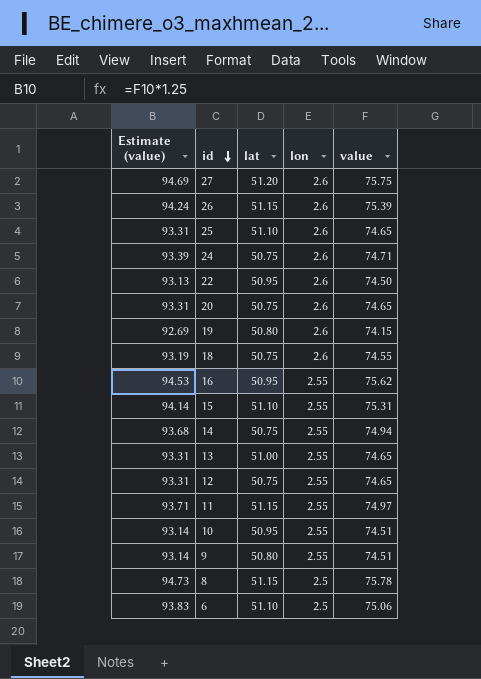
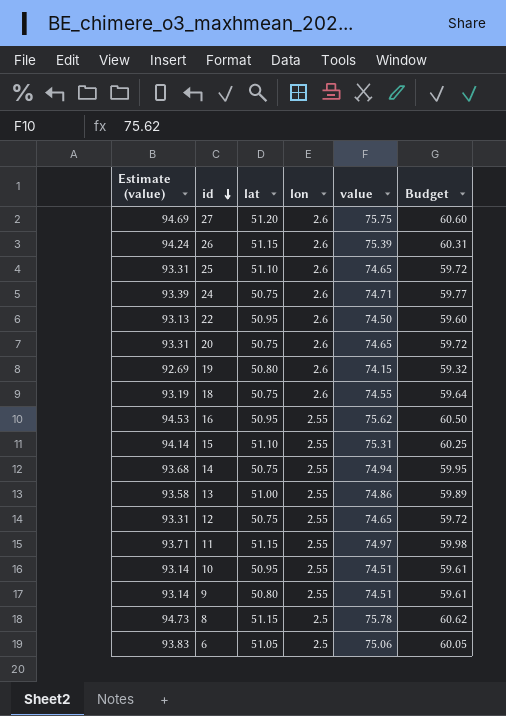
column Budget | formula: none -> [value] * 0.8
13 | Estimate (value): 93.31 -> 93.58
13 | value: 74.65 -> 74.86
6 | lat: 51.10 -> 51.05

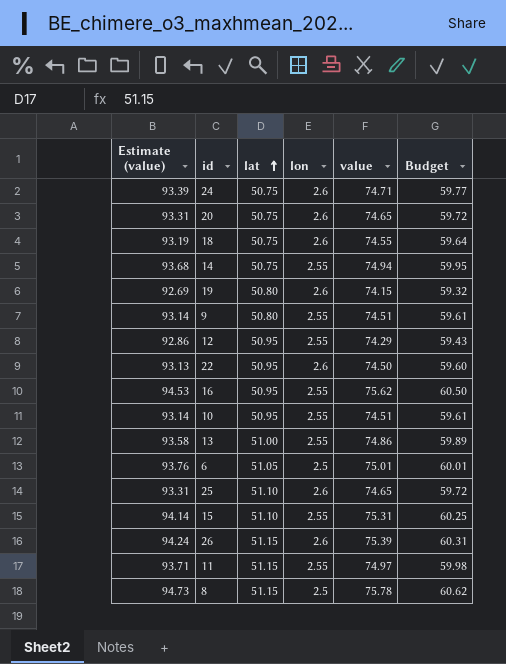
row order: id descending -> lat ascending
row 27: 94.69 | 51.20 | 2.6 | 75.75 | 60.60 -> none
12 | Estimate (value): 93.31 -> 92.86
12 | lat: 50.75 -> 50.95
12 | value: 74.65 -> 74.29
12 | Budget: 59.72 -> 59.43
6 | Estimate (value): 93.83 -> 93.76
6 | value: 75.06 -> 75.01
6 | Budget: 60.05 -> 60.01

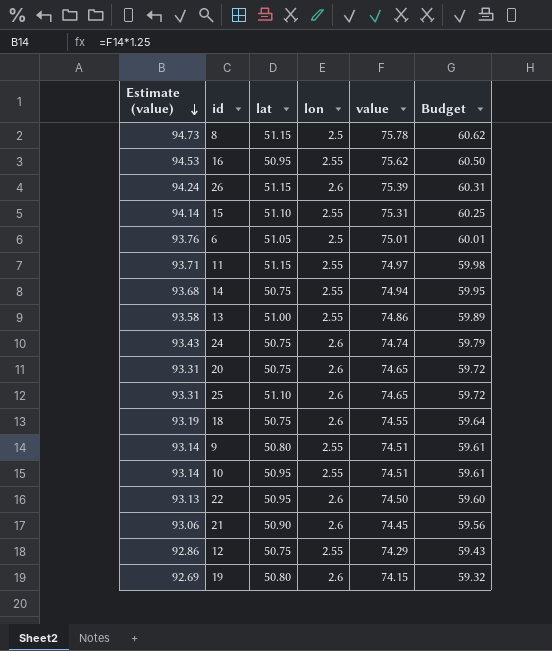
row order: lat ascending -> Estimate (value) descending
24 | Estimate (value): 93.39 -> 93.43
24 | value: 74.71 -> 74.74
24 | Budget: 59.77 -> 59.79
row 21: none -> 93.06 | 50.90 | 2.6 | 74.45 | 59.56
12 | lat: 50.95 -> 50.75

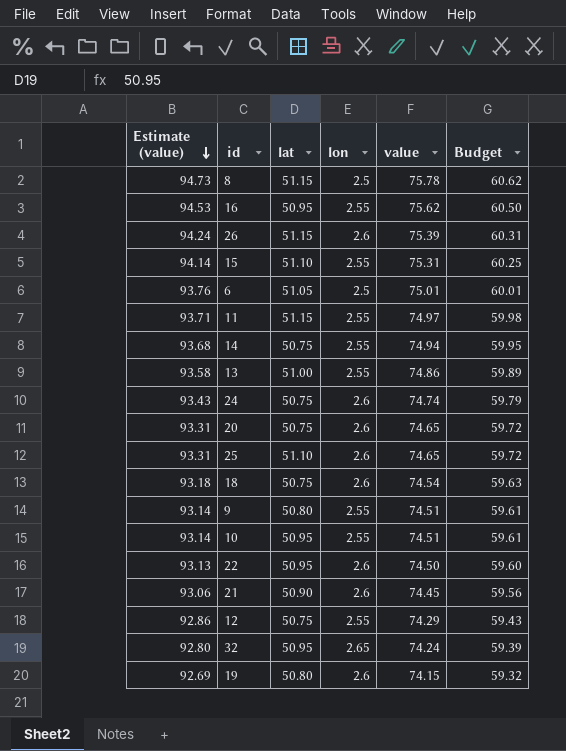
18 | Estimate (value): 93.19 -> 93.18
18 | value: 74.55 -> 74.54
18 | Budget: 59.64 -> 59.63
row 32: none -> 92.80 | 50.95 | 2.65 | 74.24 | 59.39

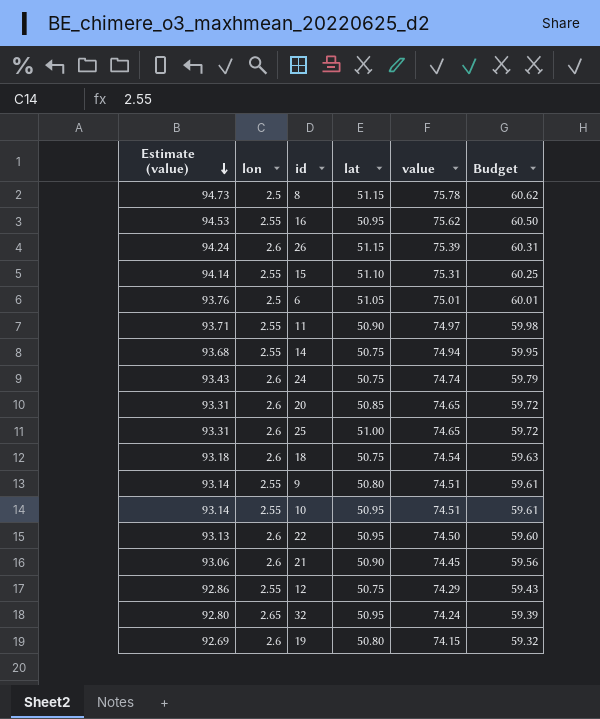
column lon | position: 4 -> 2
row 13: 93.58 | 51.00 | 2.55 | 74.86 | 59.89 -> none
11 | lat: 51.15 -> 50.90
20 | lat: 50.75 -> 50.85
25 | lat: 51.10 -> 51.00

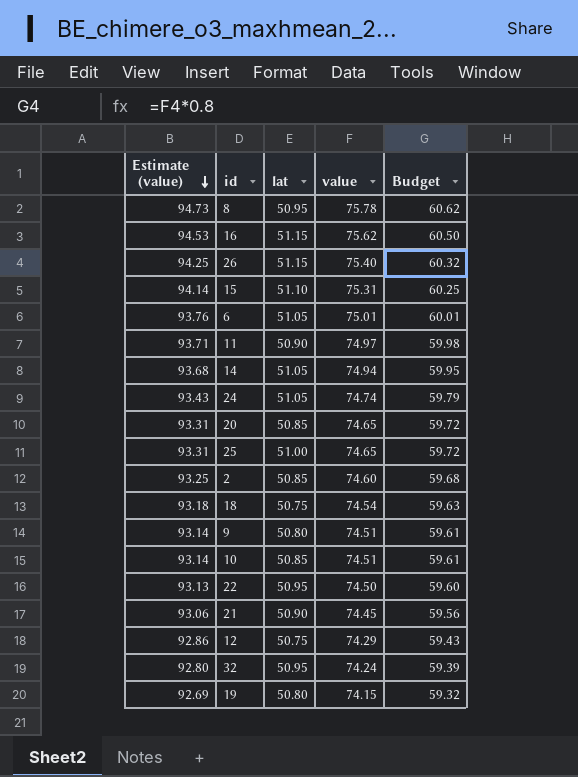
column lon | position: 2 -> none
8 | lat: 51.15 -> 50.95
16 | lat: 50.95 -> 51.15
26 | Estimate (value): 94.24 -> 94.25
26 | value: 75.39 -> 75.40
26 | Budget: 60.31 -> 60.32
14 | lat: 50.75 -> 51.05
24 | lat: 50.75 -> 51.05
row 2: none -> 93.25 | 50.85 | 74.60 | 59.68
10 | lat: 50.95 -> 50.85

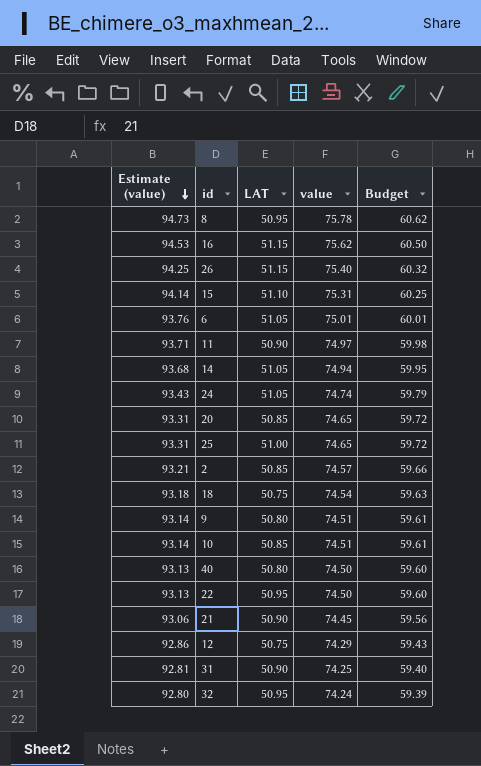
column name: lat -> LAT
row 19: 92.69 | 50.80 | 74.15 | 59.32 -> none
2 | Estimate (value): 93.25 -> 93.21
2 | value: 74.60 -> 74.57
2 | Budget: 59.68 -> 59.66
row 40: none -> 93.13 | 50.80 | 74.50 | 59.60
row 31: none -> 92.81 | 50.90 | 74.25 | 59.40

